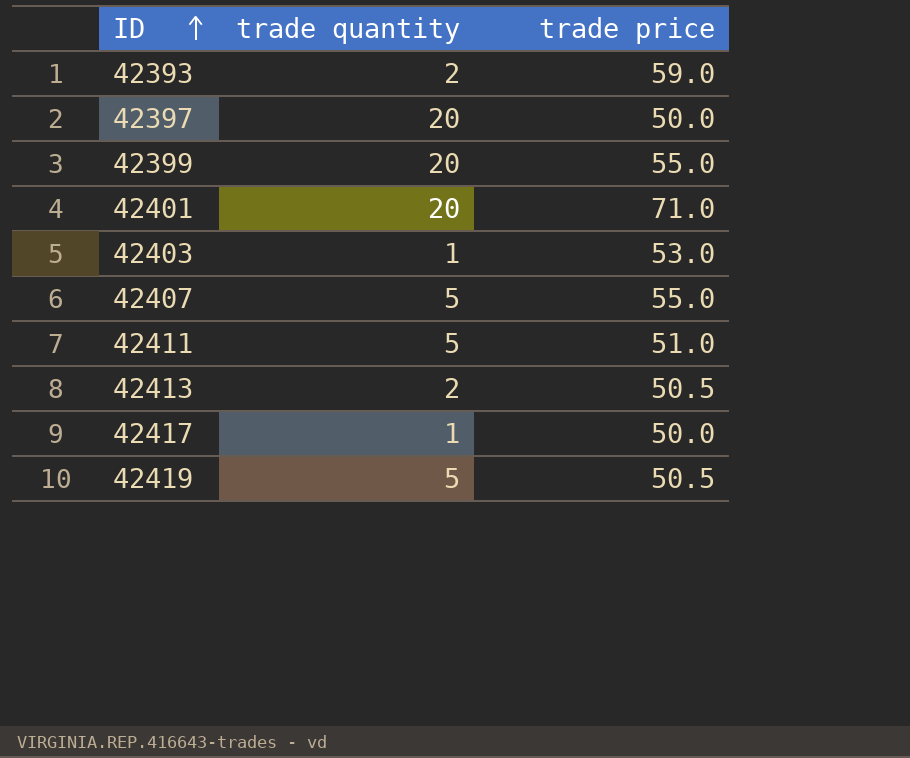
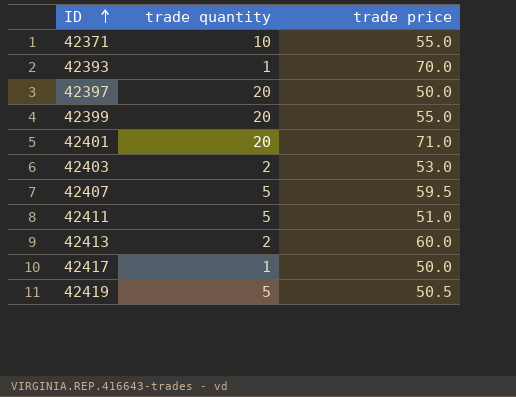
row 42371: none -> 10 | 55.0
42393 | trade quantity: 2 -> 1
42393 | trade price: 59.0 -> 70.0
42403 | trade quantity: 1 -> 2
42407 | trade price: 55.0 -> 59.5
42413 | trade price: 50.5 -> 60.0

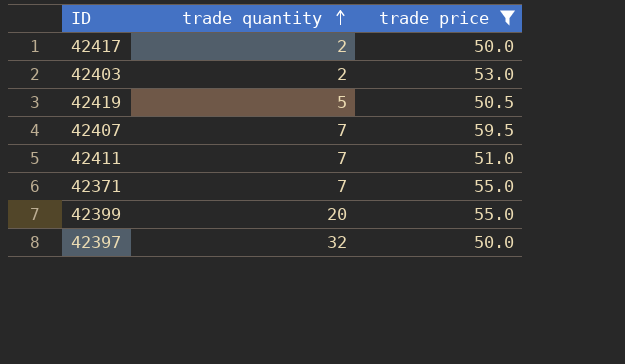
filter: none -> trade price <= 59.5
row order: ID ascending -> trade quantity ascending
42417 | trade quantity: 1 -> 2
42407 | trade quantity: 5 -> 7
42411 | trade quantity: 5 -> 7
42371 | trade quantity: 10 -> 7
42397 | trade quantity: 20 -> 32

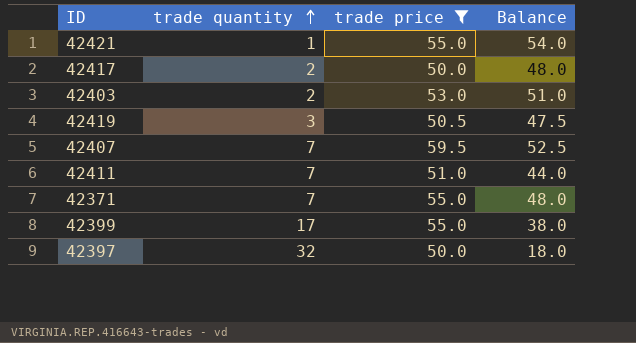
column Balance | formula: none -> [trade price] - [trade quantity]
row 42421: none -> 1 | 55.0 | 54.0
42419 | trade quantity: 5 -> 3
42399 | trade quantity: 20 -> 17

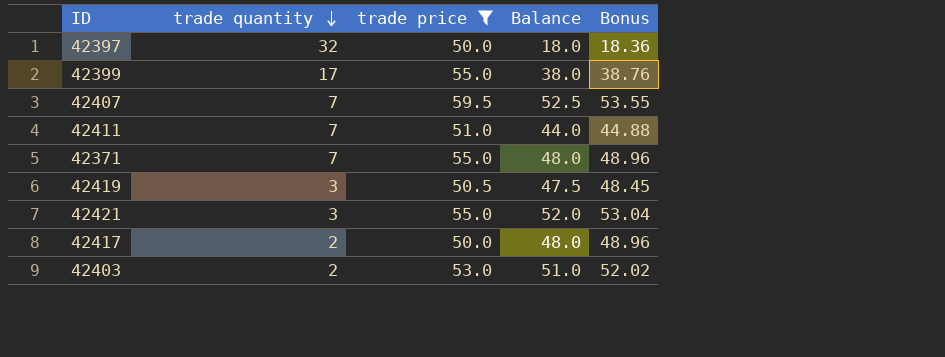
row order: trade quantity ascending -> trade quantity descending
column Bonus | formula: none -> [Balance] * 1.02
42421 | trade quantity: 1 -> 3
42421 | Balance: 54.0 -> 52.0

